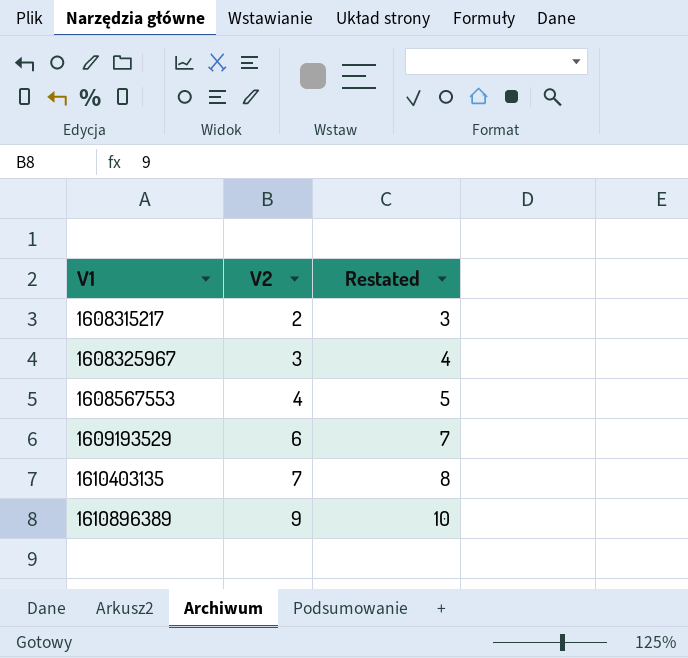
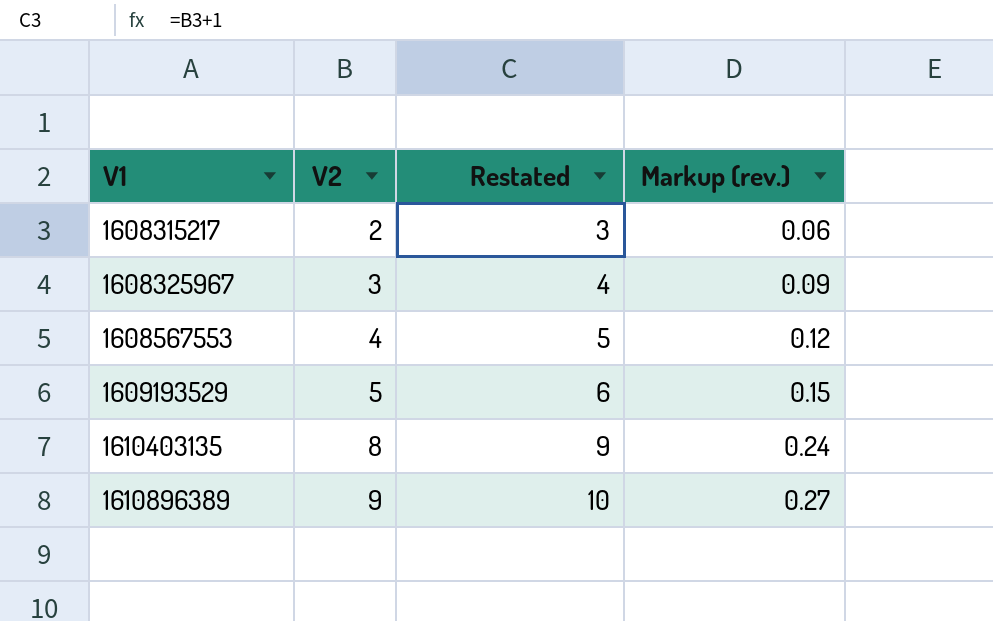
column Markup (rev.) | formula: none -> [V2] * 0.03
1609193529 | V2: 6 -> 5
1609193529 | Restated: 7 -> 6
1610403135 | V2: 7 -> 8
1610403135 | Restated: 8 -> 9

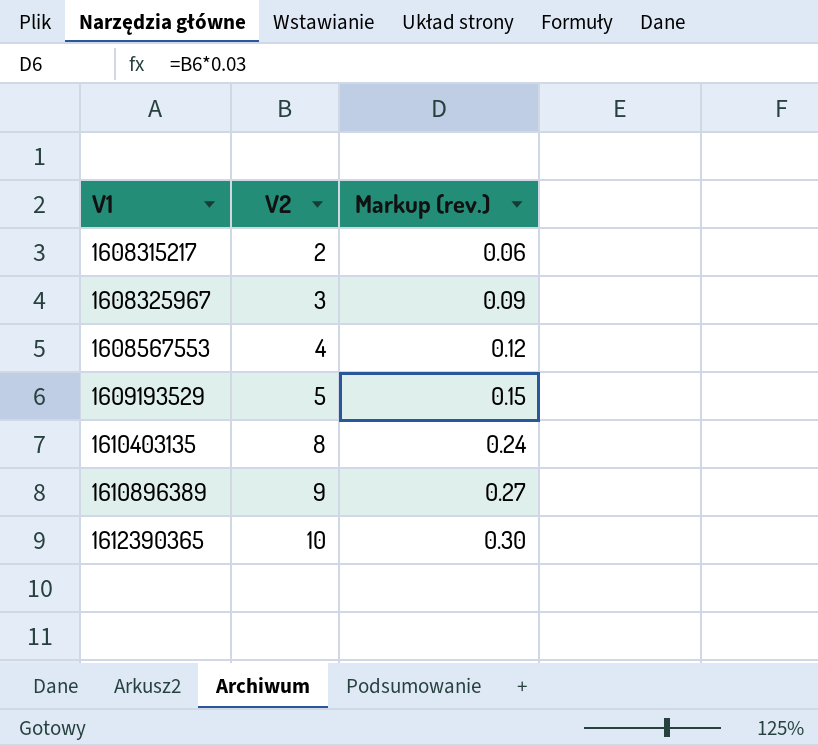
column Restated | formula: [V2] + 1 -> none
row 1612390365: none -> 10 | 0.30

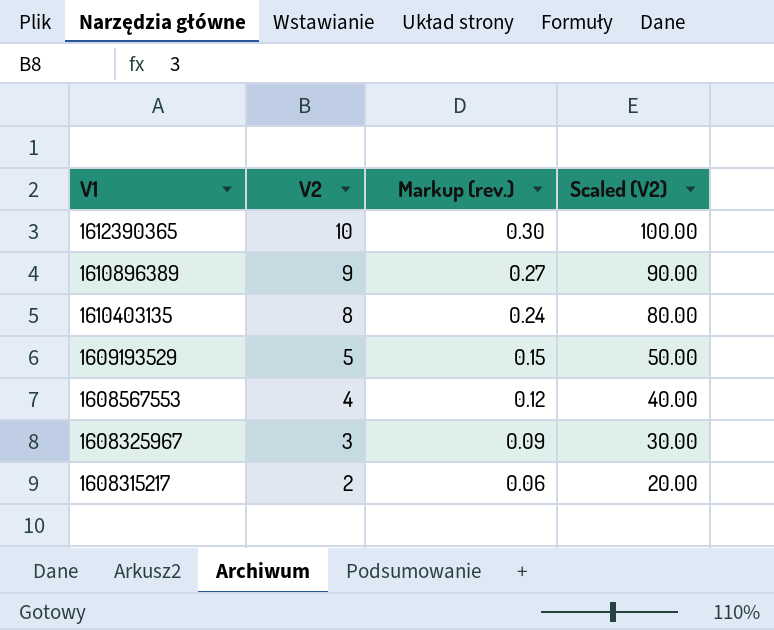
row order: V1 ascending -> V1 descending
column Scaled (V2) | formula: none -> [V2] * 10

